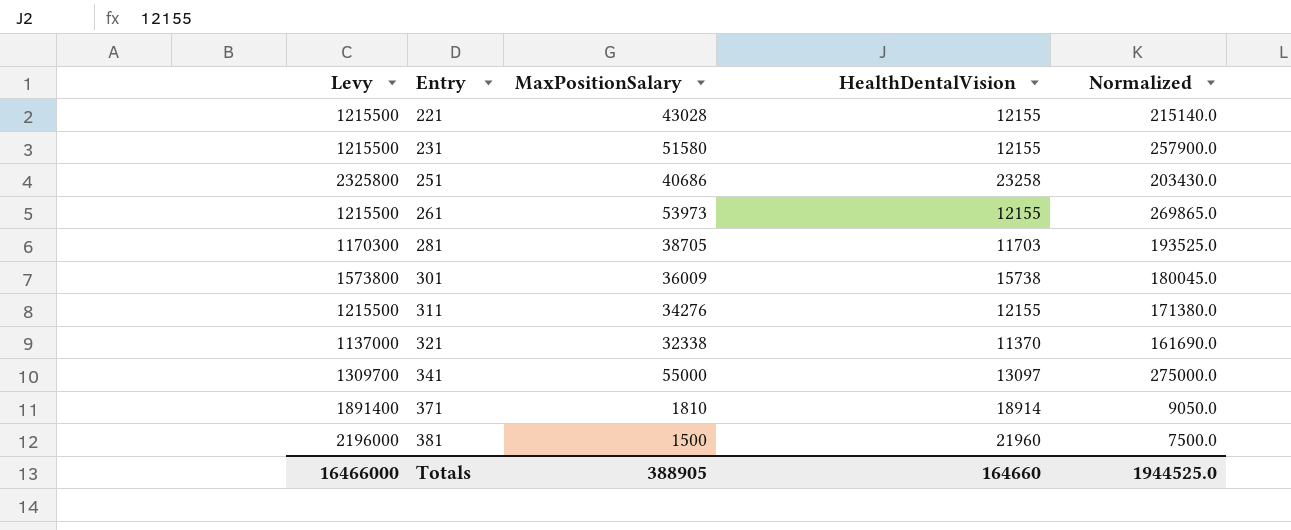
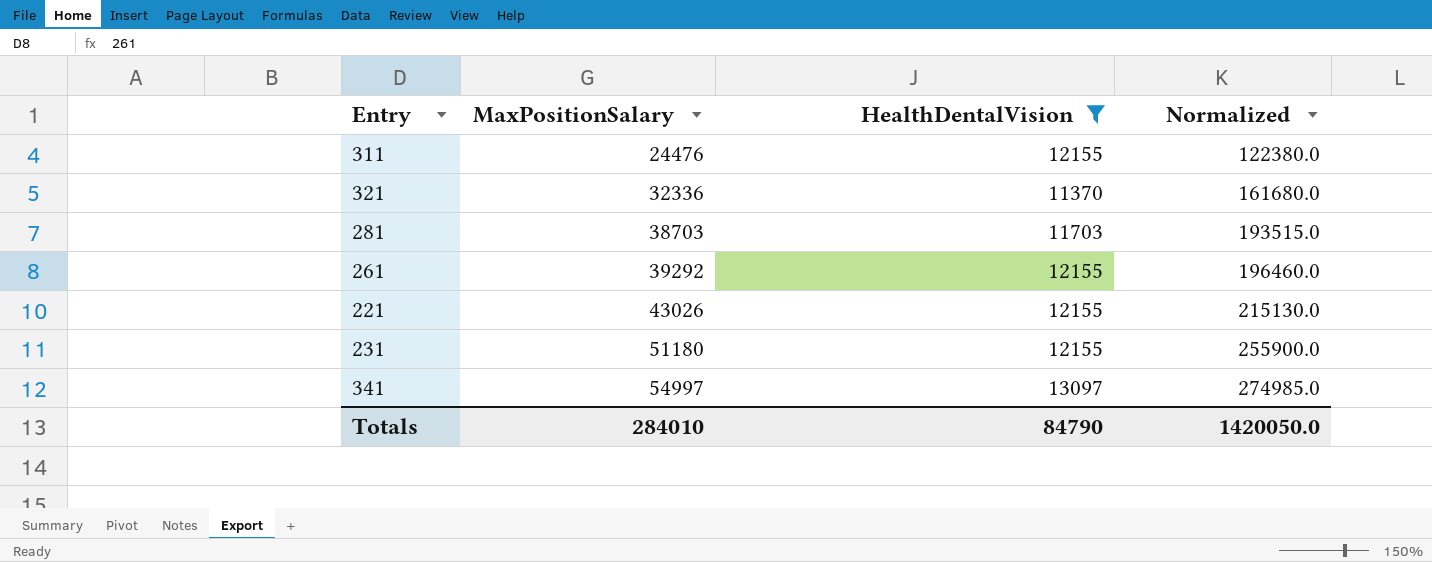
filter: none -> HealthDentalVision <= 13097
row order: Entry ascending -> MaxPositionSalary ascending
column Levy | formula: [HealthDentalVision] * 100 -> none
311 | MaxPositionSalary: 34276 -> 24476
311 | Normalized: 171380.0 -> 122380.0
321 | MaxPositionSalary: 32338 -> 32336
321 | Normalized: 161690.0 -> 161680.0
281 | MaxPositionSalary: 38705 -> 38703
281 | Normalized: 193525.0 -> 193515.0
261 | MaxPositionSalary: 53973 -> 39292
261 | Normalized: 269865.0 -> 196460.0
221 | MaxPositionSalary: 43028 -> 43026
221 | Normalized: 215140.0 -> 215130.0
231 | MaxPositionSalary: 51580 -> 51180
231 | Normalized: 257900.0 -> 255900.0
341 | MaxPositionSalary: 55000 -> 54997
341 | Normalized: 275000.0 -> 274985.0
Totals | MaxPositionSalary: 388905 -> 284010
Totals | HealthDentalVision: 164660 -> 84790
Totals | Normalized: 1944525.0 -> 1420050.0

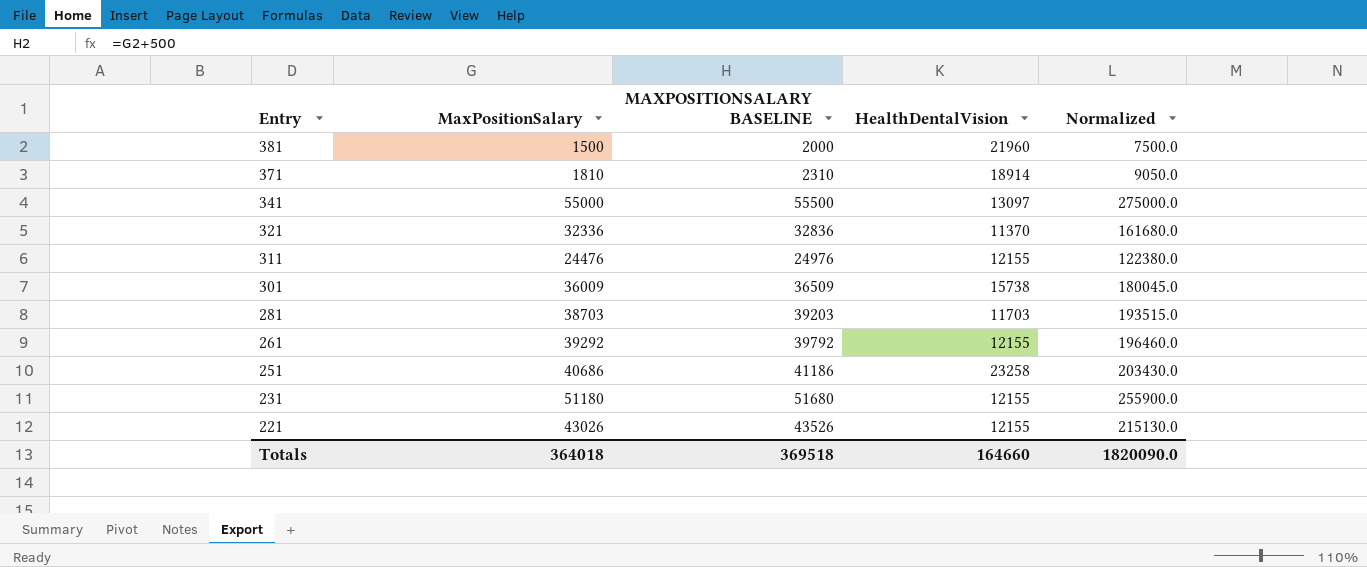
filter: HealthDentalVision <= 13097 -> none
row order: MaxPositionSalary ascending -> Entry descending
column MAXPOSITIONSALARY BASELINE | formula: none -> [MaxPositionSalary] + 500
341 | MaxPositionSalary: 54997 -> 55000
341 | Normalized: 274985.0 -> 275000.0
Totals | MaxPositionSalary: 284010 -> 364018
Totals | HealthDentalVision: 84790 -> 164660
Totals | Normalized: 1420050.0 -> 1820090.0

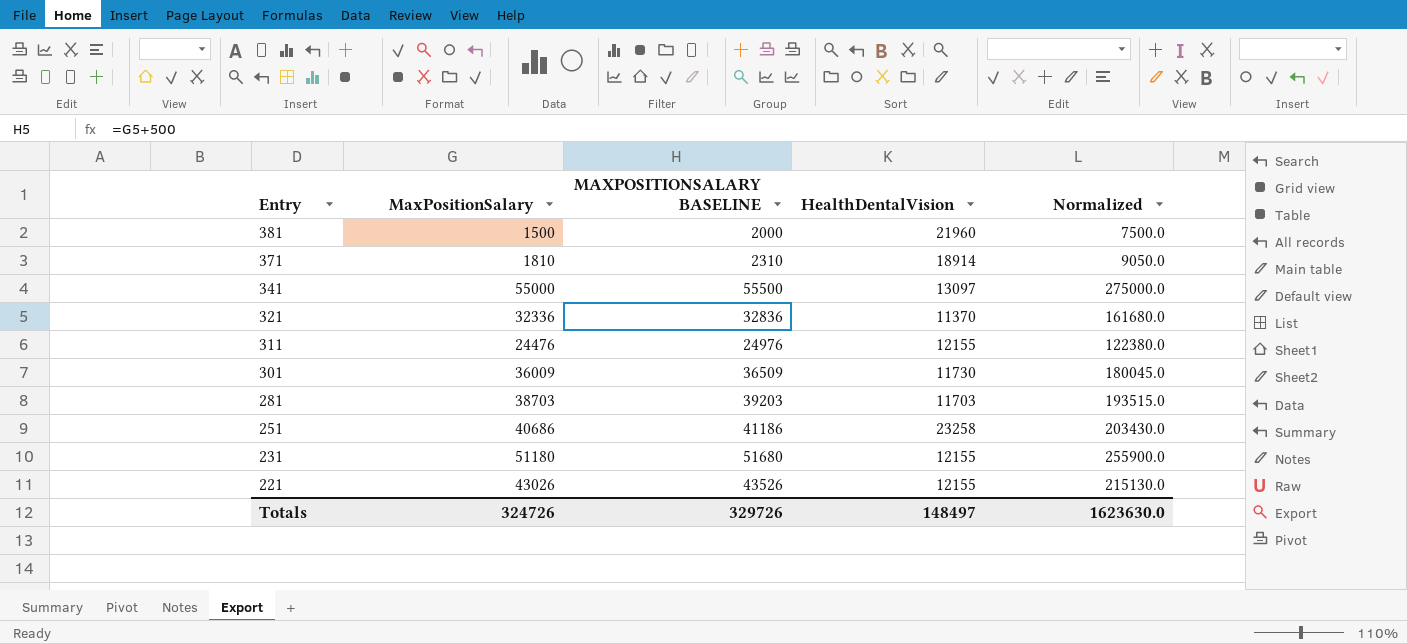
row 261: 39292 | 39792 | 12155 | 196460.0 -> none
301 | HealthDentalVision: 15738 -> 11730
Totals | MaxPositionSalary: 364018 -> 324726
Totals | MAXPOSITIONSALARY BASELINE: 369518 -> 329726
Totals | HealthDentalVision: 164660 -> 148497
Totals | Normalized: 1820090.0 -> 1623630.0

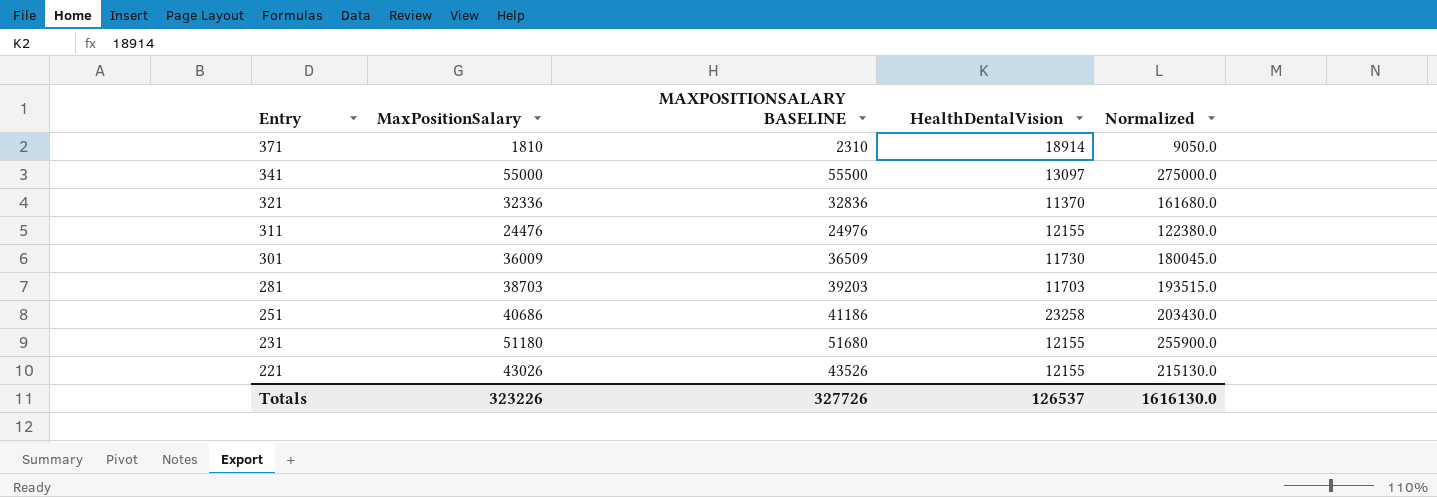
row 381: 1500 | 2000 | 21960 | 7500.0 -> none
Totals | MaxPositionSalary: 324726 -> 323226
Totals | MAXPOSITIONSALARY BASELINE: 329726 -> 327726
Totals | HealthDentalVision: 148497 -> 126537
Totals | Normalized: 1623630.0 -> 1616130.0

